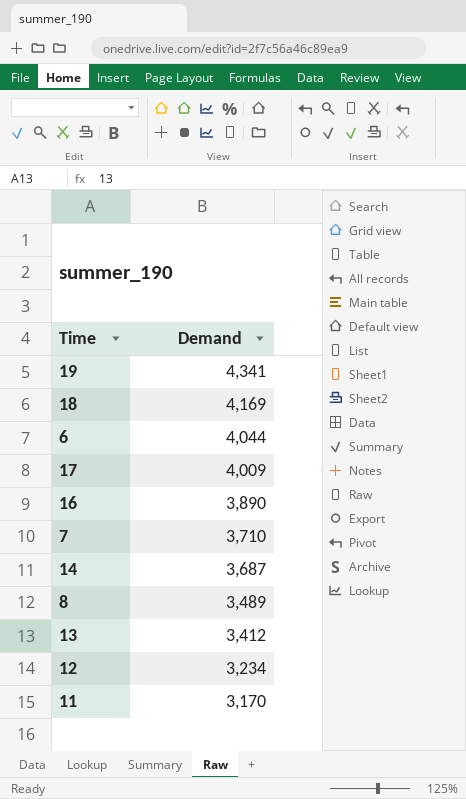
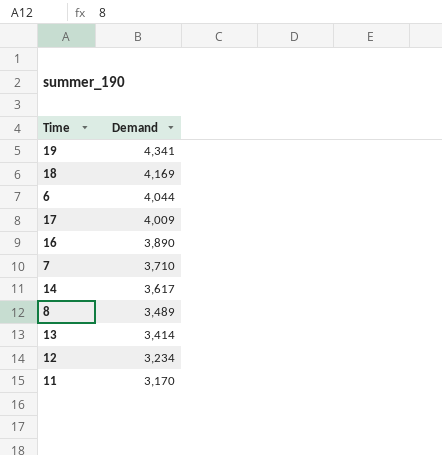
14 | Demand: 3,687 -> 3,617
13 | Demand: 3,412 -> 3,414

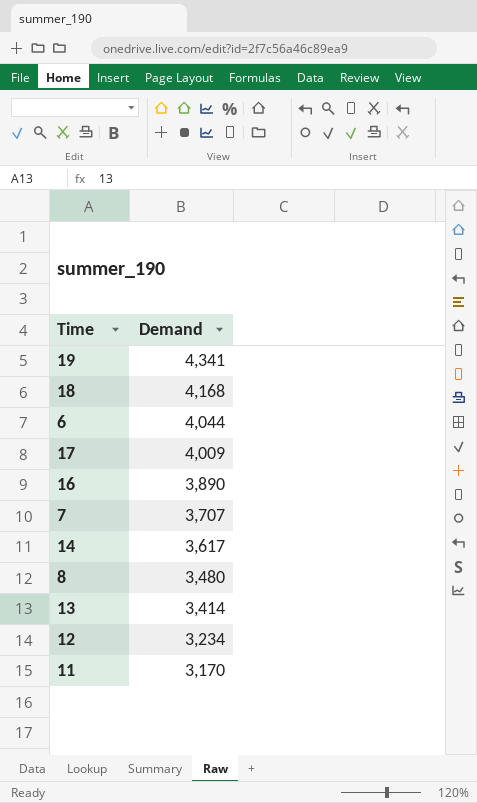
18 | Demand: 4,169 -> 4,168
7 | Demand: 3,710 -> 3,707
8 | Demand: 3,489 -> 3,480

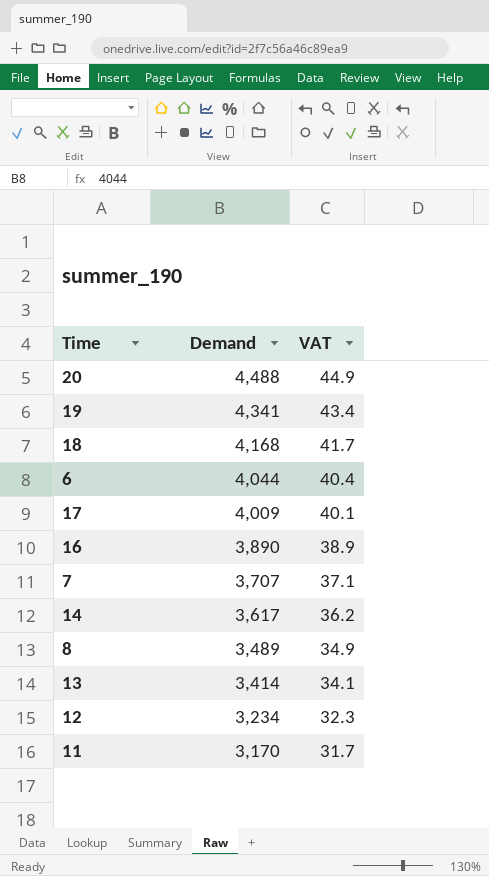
column VAT | formula: none -> [Demand] * 0.01
row 20: none -> 4,488 | 44.9
8 | Demand: 3,480 -> 3,489

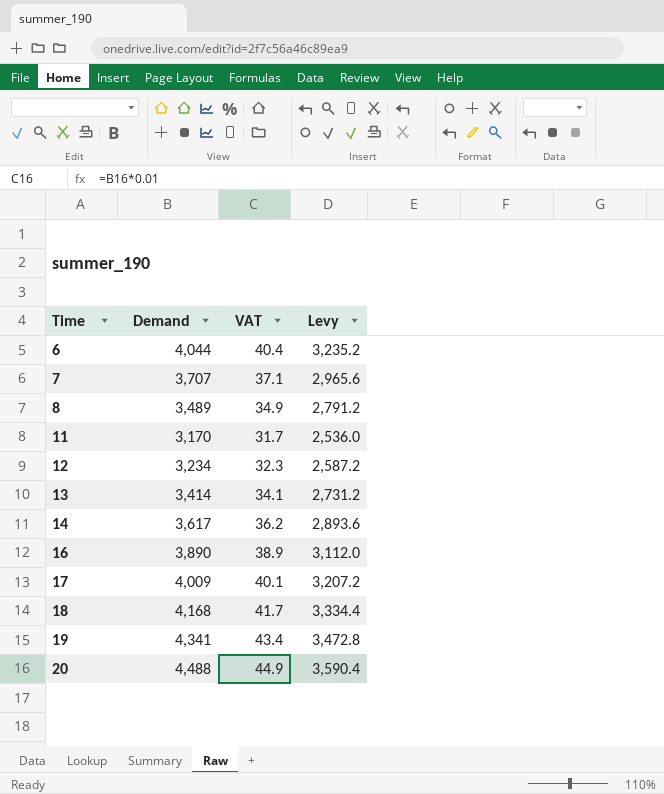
row order: Demand descending -> Time ascending
column Levy | formula: none -> [Demand] * 0.8

